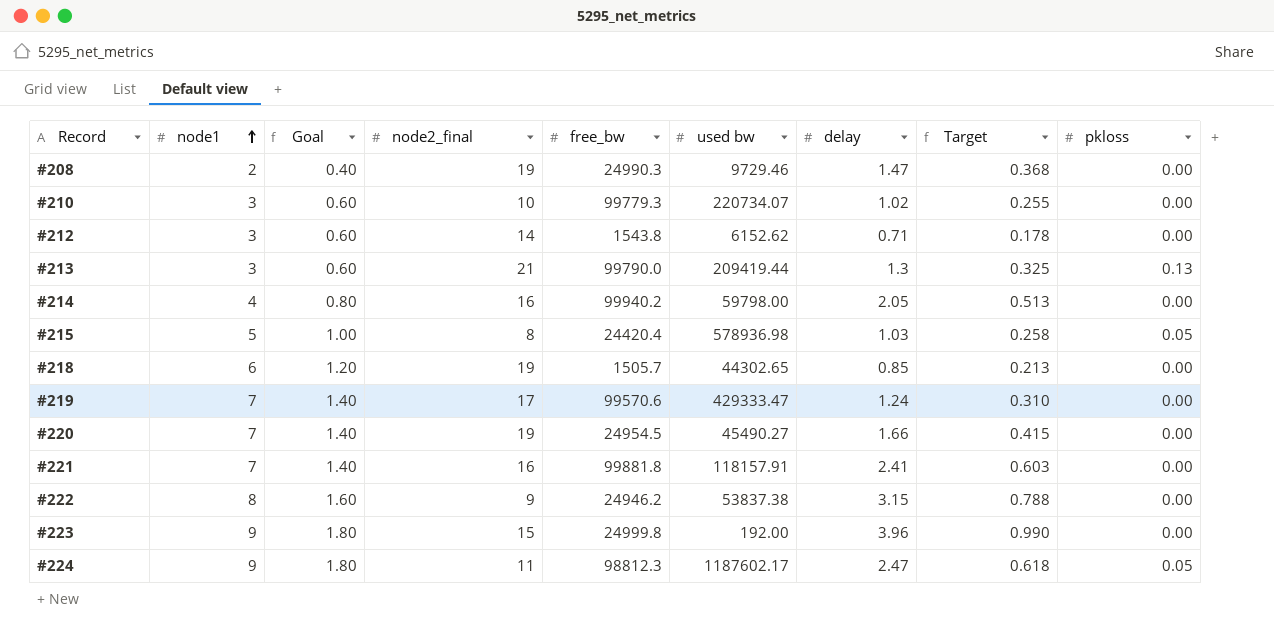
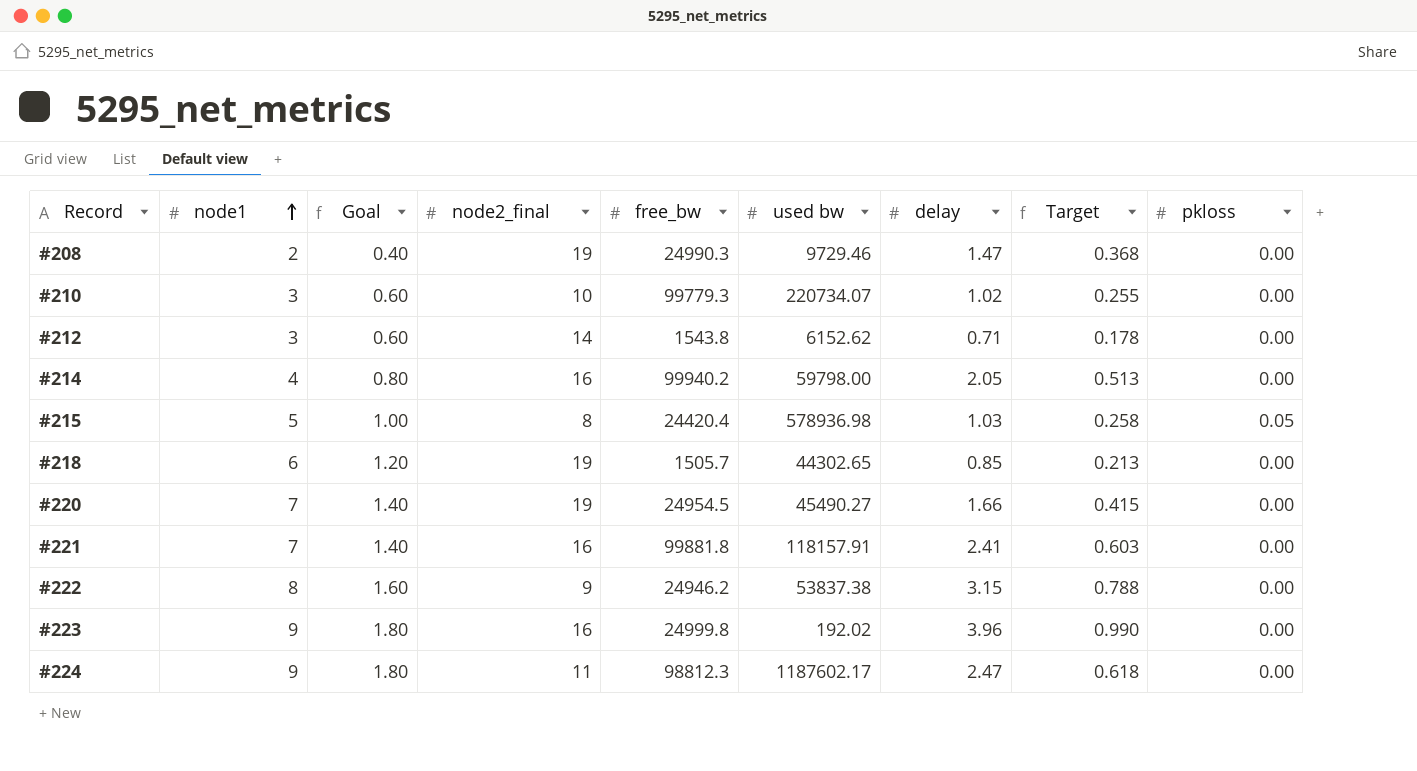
row #213: 3 | 0.60 | 21 | 99790.0 | 209419.44 | 1.3 | 0.325 | 0.13 -> none
row #219: 7 | 1.40 | 17 | 99570.6 | 429333.47 | 1.24 | 0.310 | 0.00 -> none
#223 | node2_final: 15 -> 16
#223 | used bw: 192.00 -> 192.02
#224 | pkloss: 0.05 -> 0.00

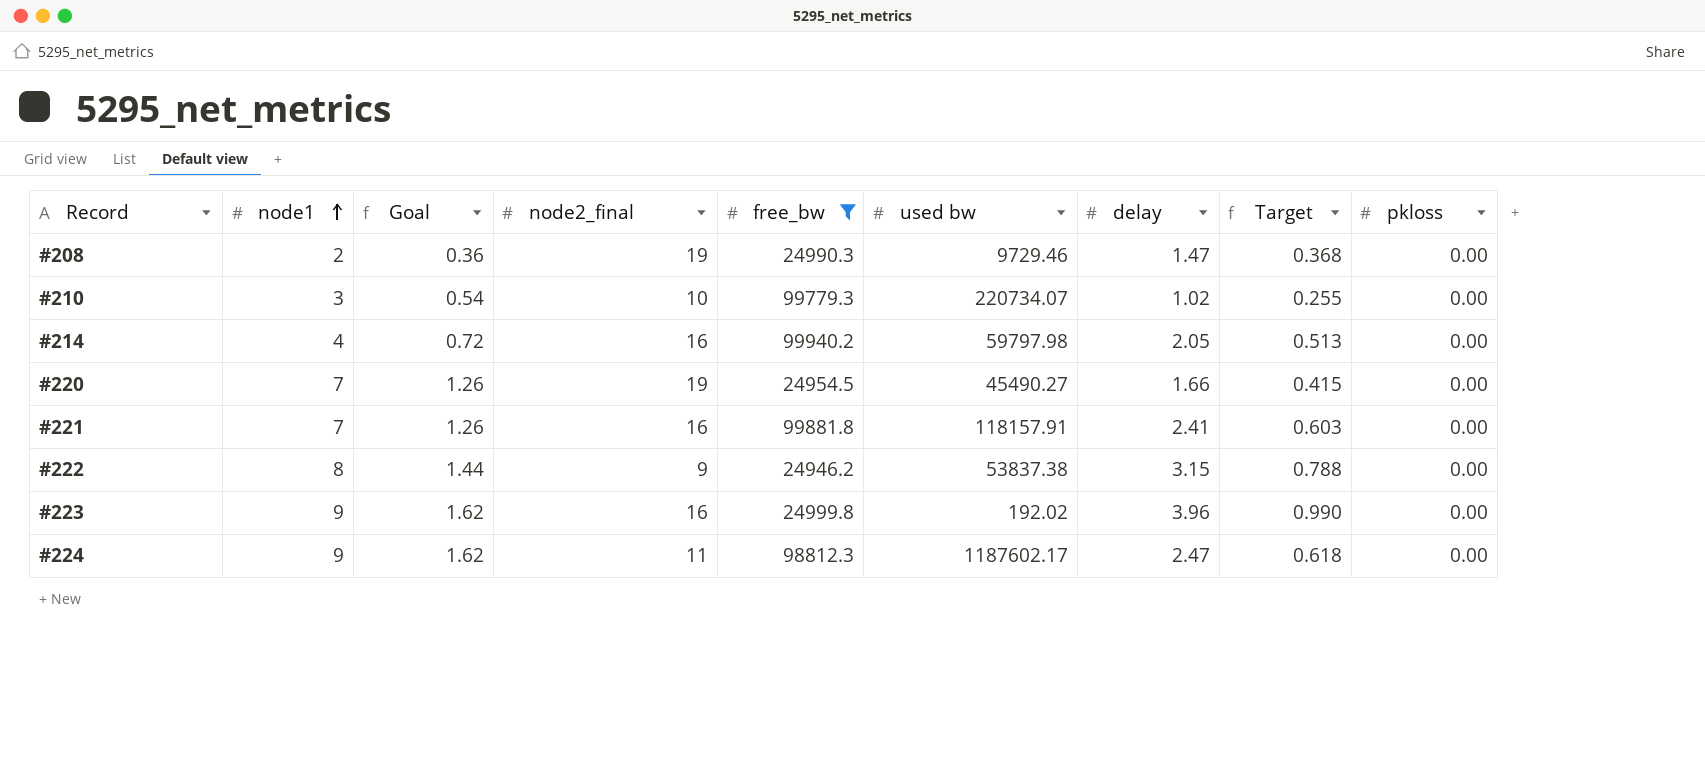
filter: none -> free_bw >= 24946.2
column Goal | formula: [node1] * 0.2 -> [node1] * 0.18
#214 | used bw: 59798.00 -> 59797.98

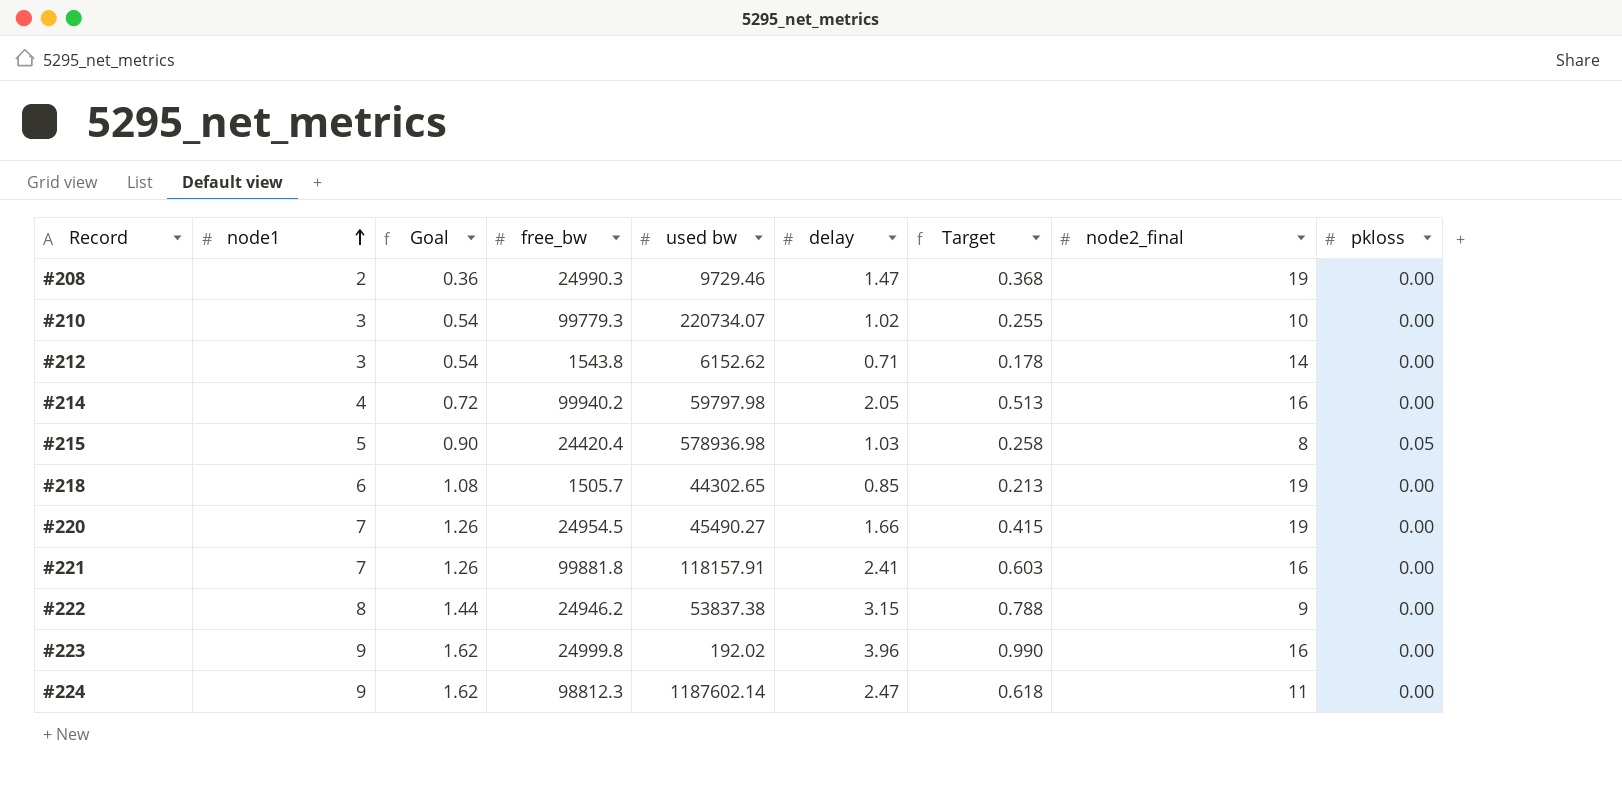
filter: free_bw >= 24946.2 -> none
column node2_final | position: 4 -> 8
#224 | used bw: 1187602.17 -> 1187602.14

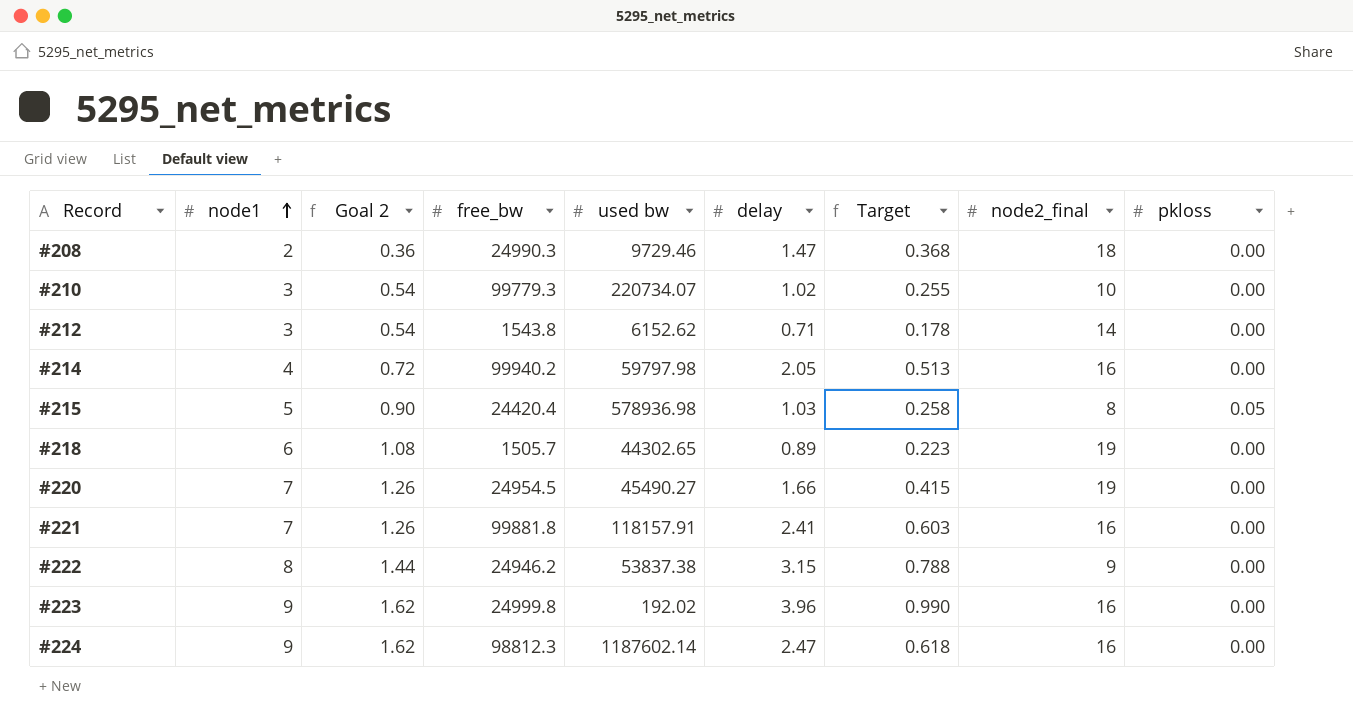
column name: Goal -> Goal 2
#208 | node2_final: 19 -> 18
#218 | delay: 0.85 -> 0.89
#218 | Target: 0.213 -> 0.223
#224 | node2_final: 11 -> 16

